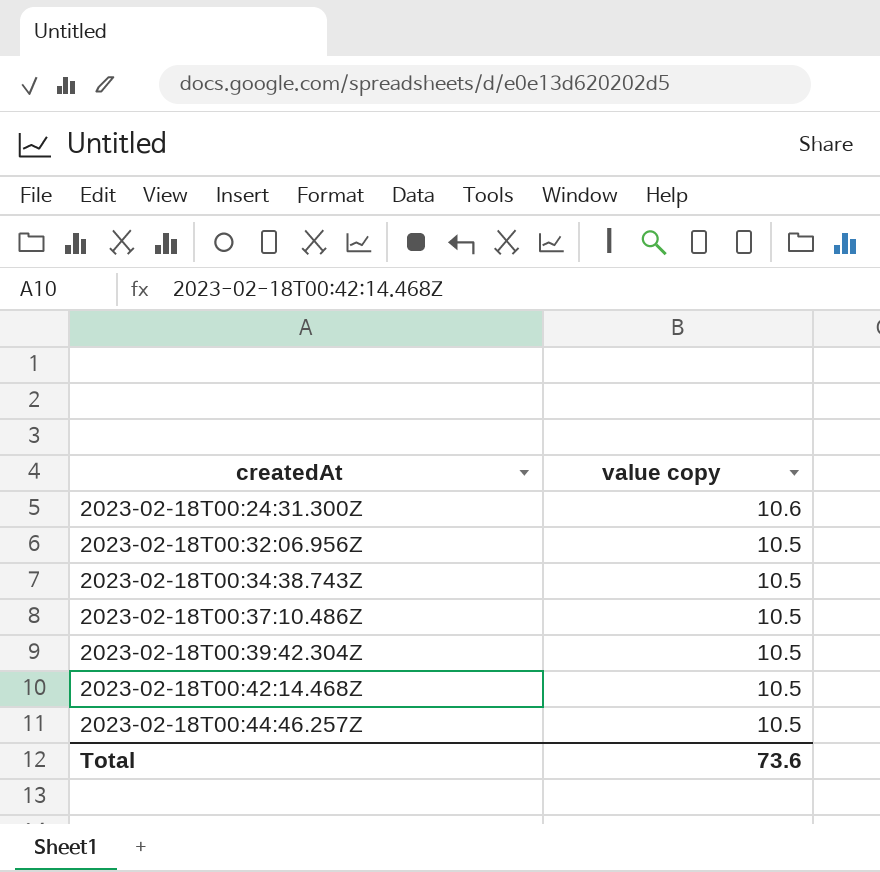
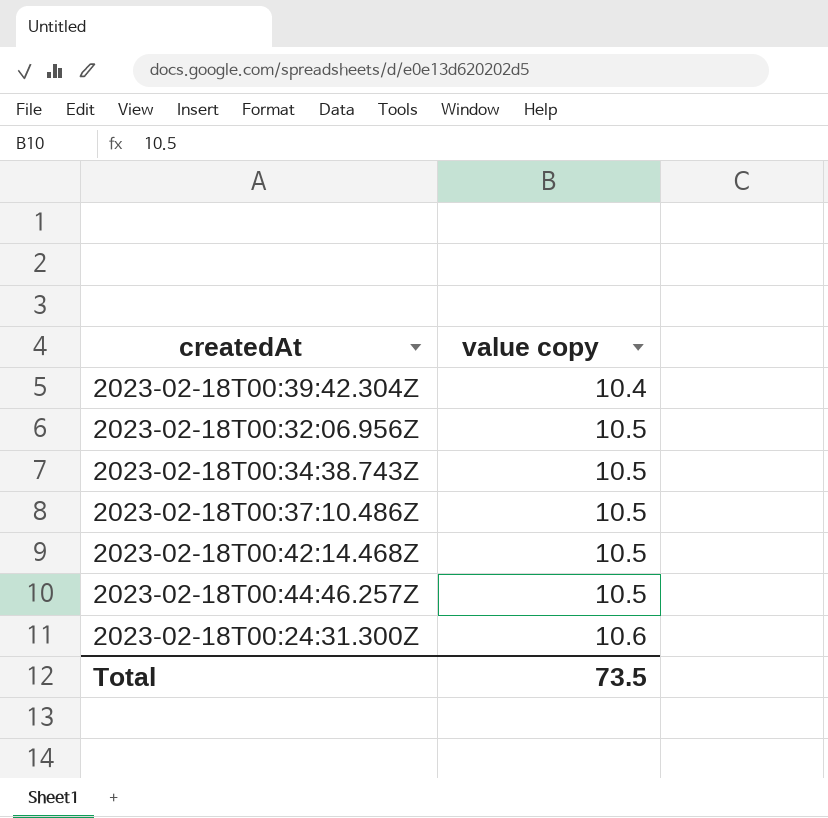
row order: createdAt ascending -> value copy ascending
2023-02-18T00:39:42.304Z | value copy: 10.5 -> 10.4
Total | value copy: 73.6 -> 73.5

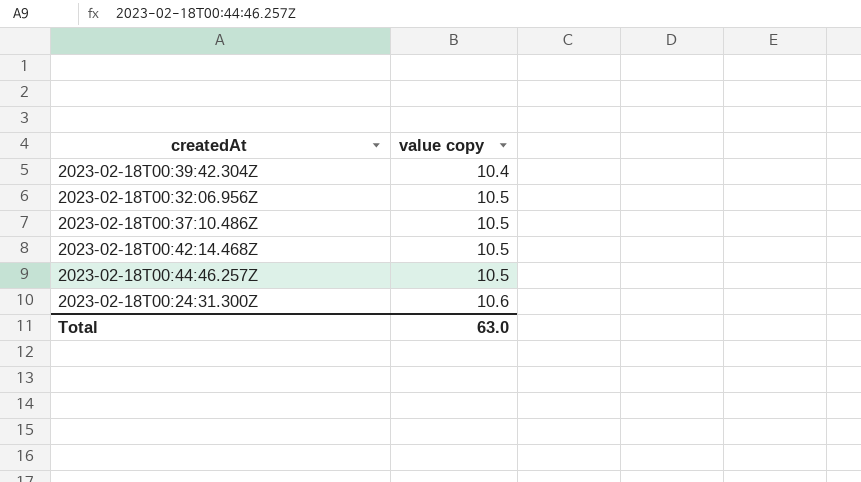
row 2023-02-18T00:34:38.743Z: 10.5 -> none
Total | value copy: 73.5 -> 63.0

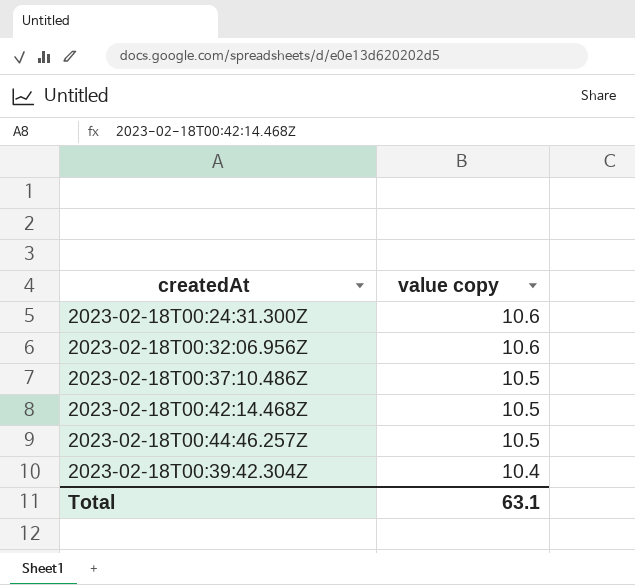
row order: value copy ascending -> value copy descending
2023-02-18T00:32:06.956Z | value copy: 10.5 -> 10.6
Total | value copy: 63.0 -> 63.1

